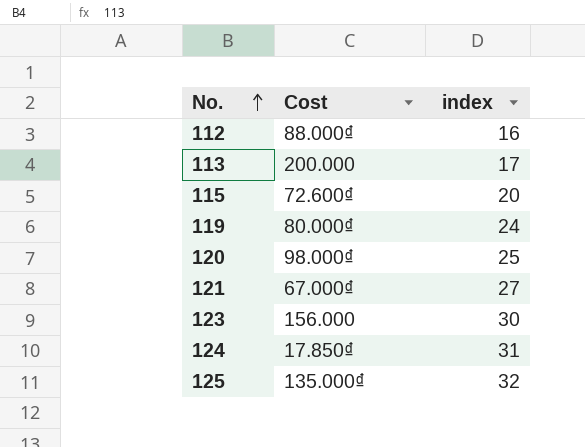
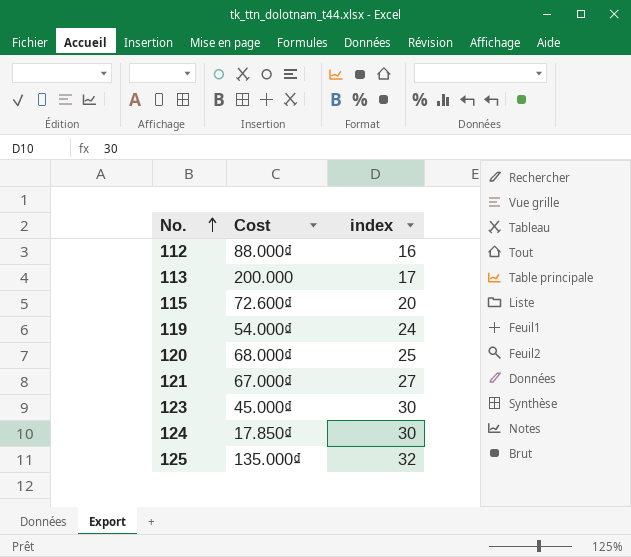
119 | Cost: 80.000₫ -> 54.000₫
120 | Cost: 98.000₫ -> 68.000₫
123 | Cost: 156.000 -> 45.000₫
124 | index: 31 -> 30

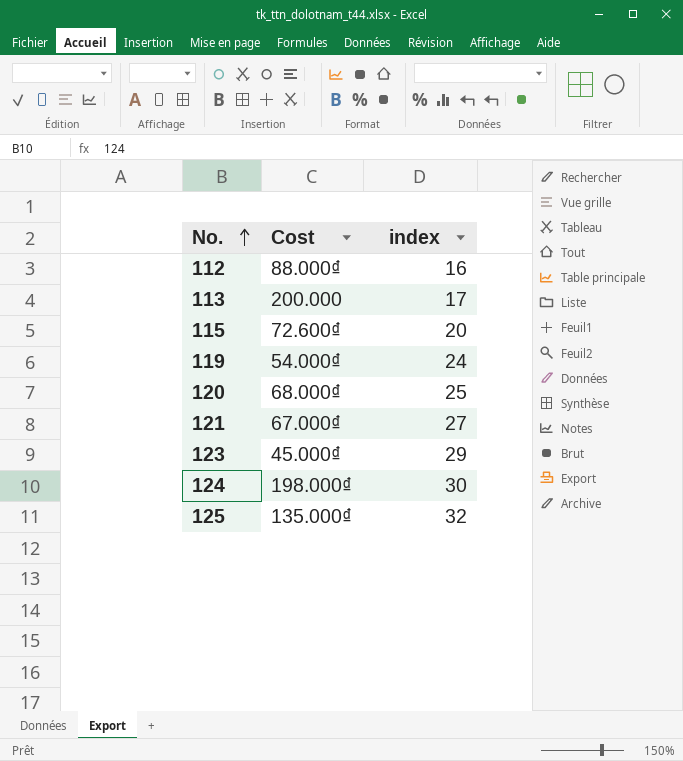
123 | index: 30 -> 29
124 | Cost: 17.850₫ -> 198.000₫

